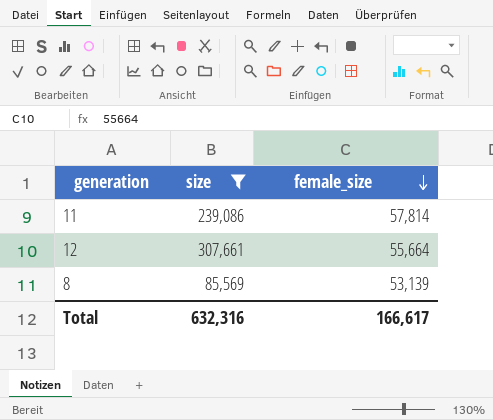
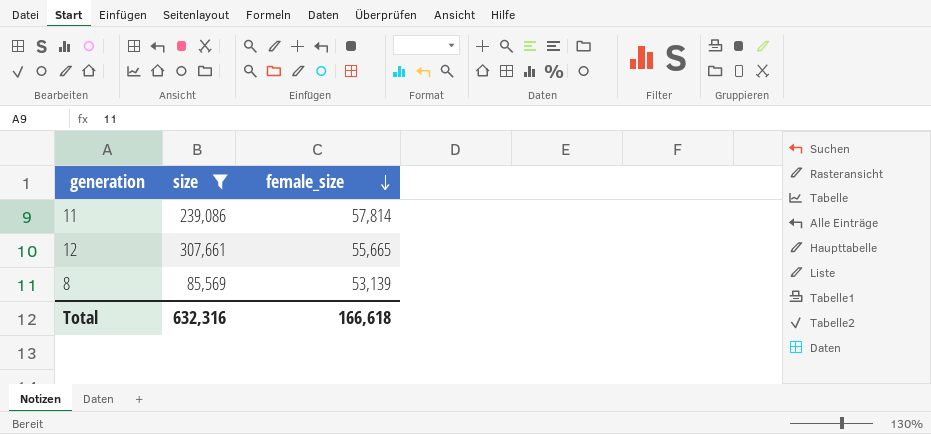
12 | female_size: 55,664 -> 55,665
Total | female_size: 166,617 -> 166,618

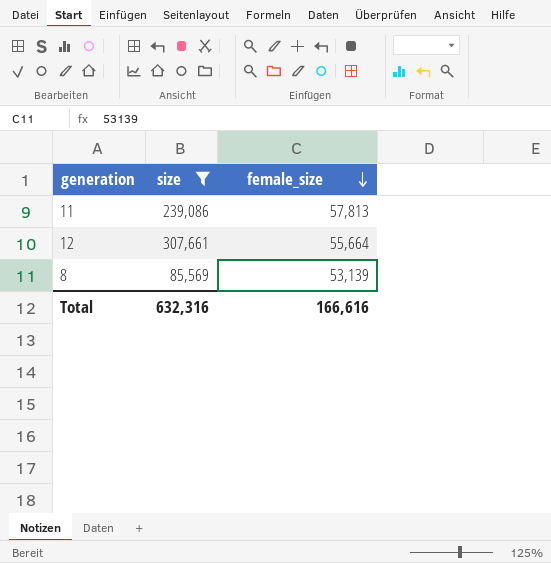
11 | female_size: 57,814 -> 57,813
12 | female_size: 55,665 -> 55,664
Total | female_size: 166,618 -> 166,616

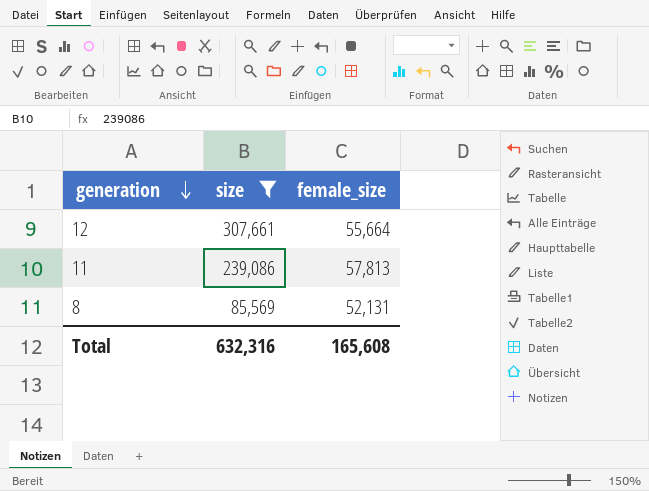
row order: female_size descending -> generation descending
8 | female_size: 53,139 -> 52,131
Total | female_size: 166,616 -> 165,608

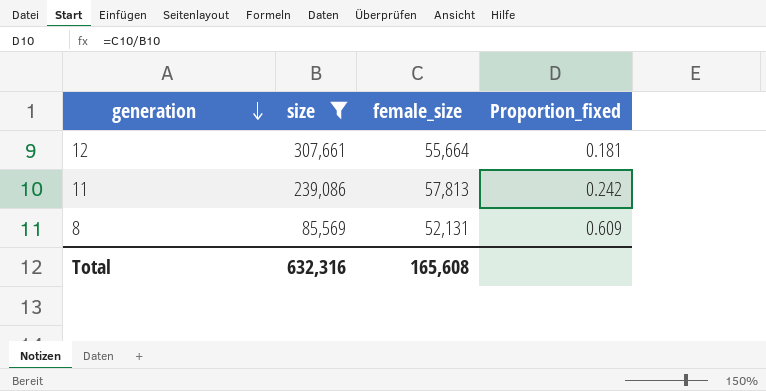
column Proportion_fixed | formula: none -> [female_size] / [size]

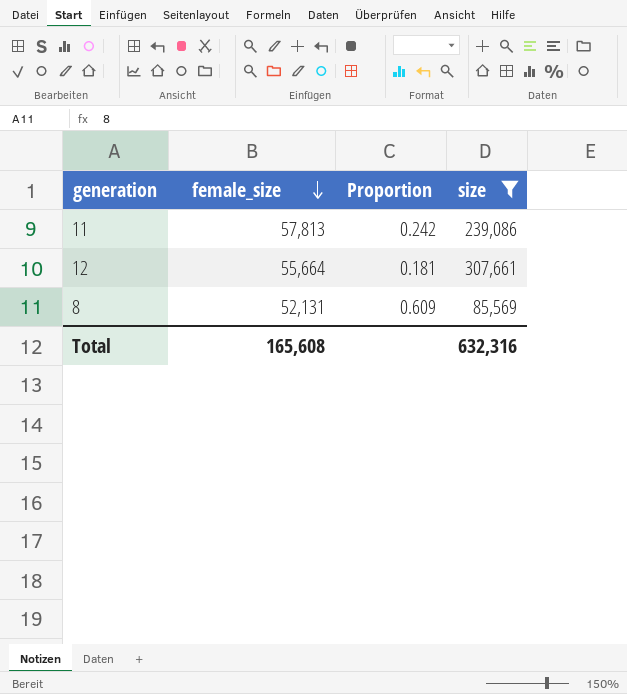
row order: generation descending -> female_size descending
column name: Proportion_fixed -> Proportion
column size | position: 2 -> 4

